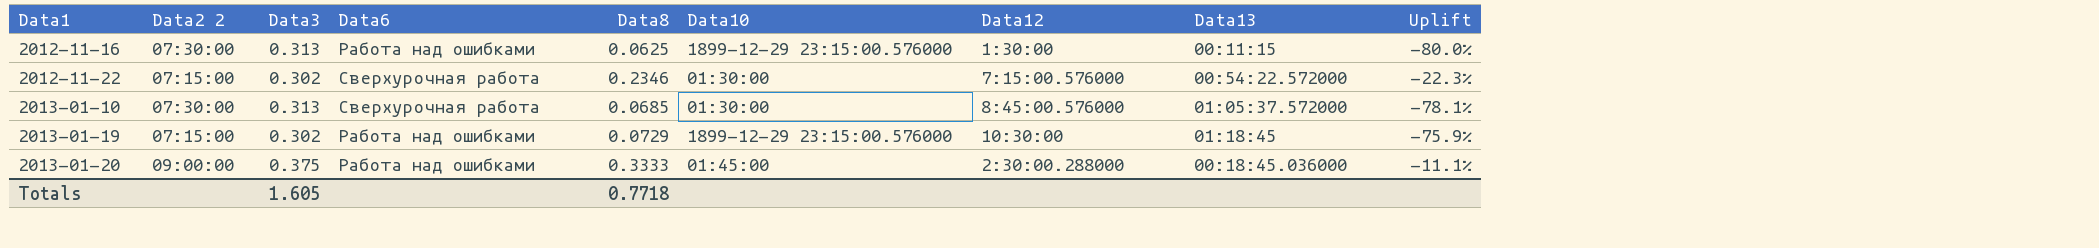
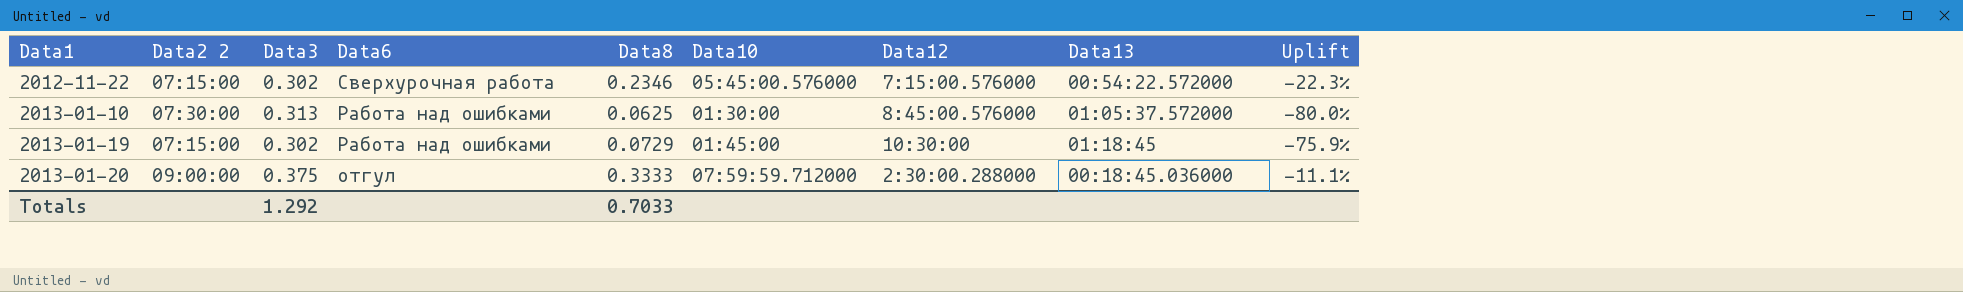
row 2012-11-16: 07:30:00 | 0.313 | Работа над ошибками | 0.0625 | 1899-12-29 23:15:00.576000 | 1:30:00 | 00:11:15 | -80.0% -> none
2012-11-22 | Data10: 01:30:00 -> 05:45:00.576000
2013-01-10 | Data6: Сверхурочная работа -> Работа над ошибками
2013-01-10 | Data8: 0.0685 -> 0.0625
2013-01-10 | Uplift: -78.1% -> -80.0%
2013-01-19 | Data10: 1899-12-29 23:15:00.576000 -> 01:45:00
2013-01-20 | Data6: Работа над ошибками -> отгул
2013-01-20 | Data10: 01:45:00 -> 07:59:59.712000
Totals | Data3: 1.605 -> 1.292
Totals | Data8: 0.7718 -> 0.7033

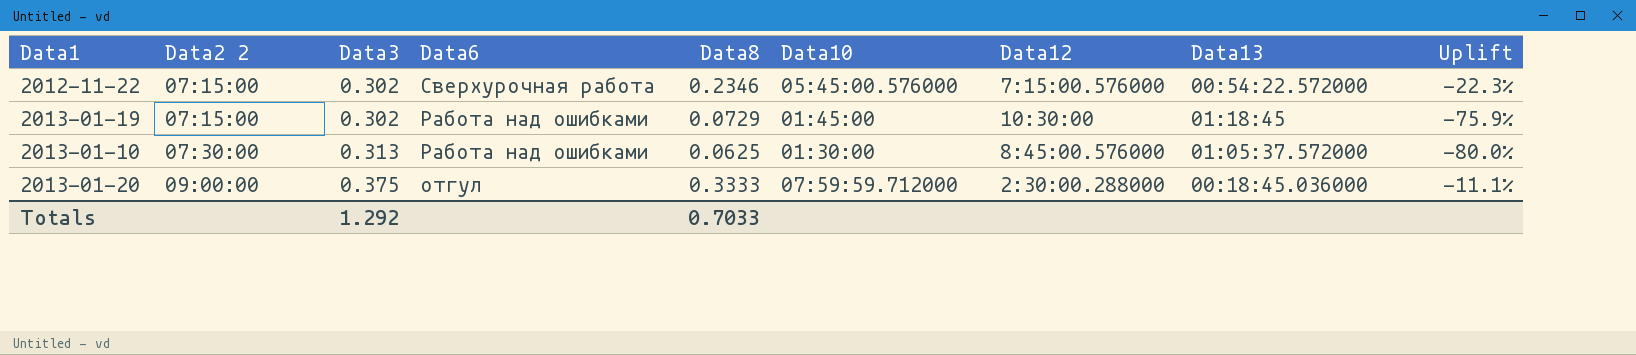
row order: Data1 ascending -> Data2 2 ascending

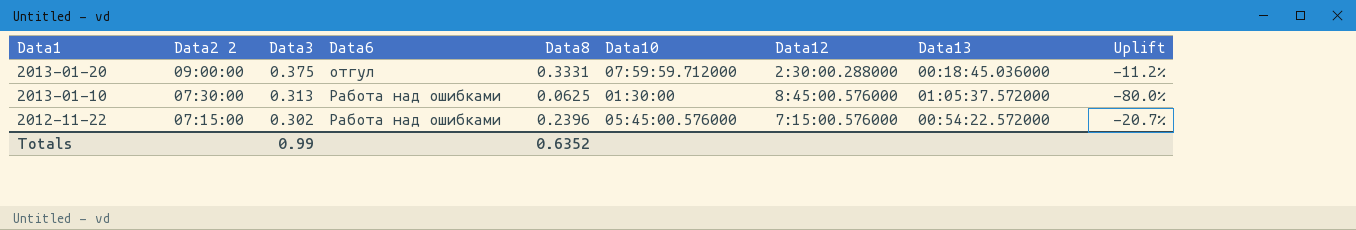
row order: Data2 2 ascending -> Data1 descending
row 2013-01-19: 07:15:00 | 0.302 | Работа над ошибками | 0.0729 | 01:45:00 | 10:30:00 | 01:18:45 | -75.9% -> none
2013-01-20 | Data8: 0.3333 -> 0.3331
2013-01-20 | Uplift: -11.1% -> -11.2%
2012-11-22 | Data6: Сверхурочная работа -> Работа над ошибками
2012-11-22 | Data8: 0.2346 -> 0.2396
2012-11-22 | Uplift: -22.3% -> -20.7%
Totals | Data3: 1.292 -> 0.99
Totals | Data8: 0.7033 -> 0.6352

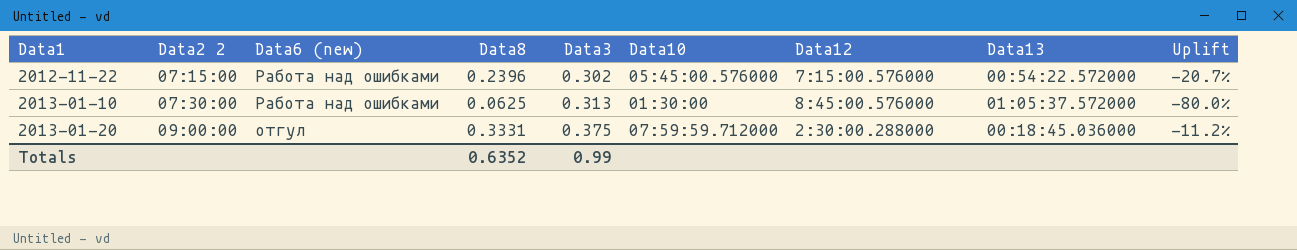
row order: Data1 descending -> Data1 ascending
column name: Data6 -> Data6 (new)
column Data3 | position: 3 -> 5

